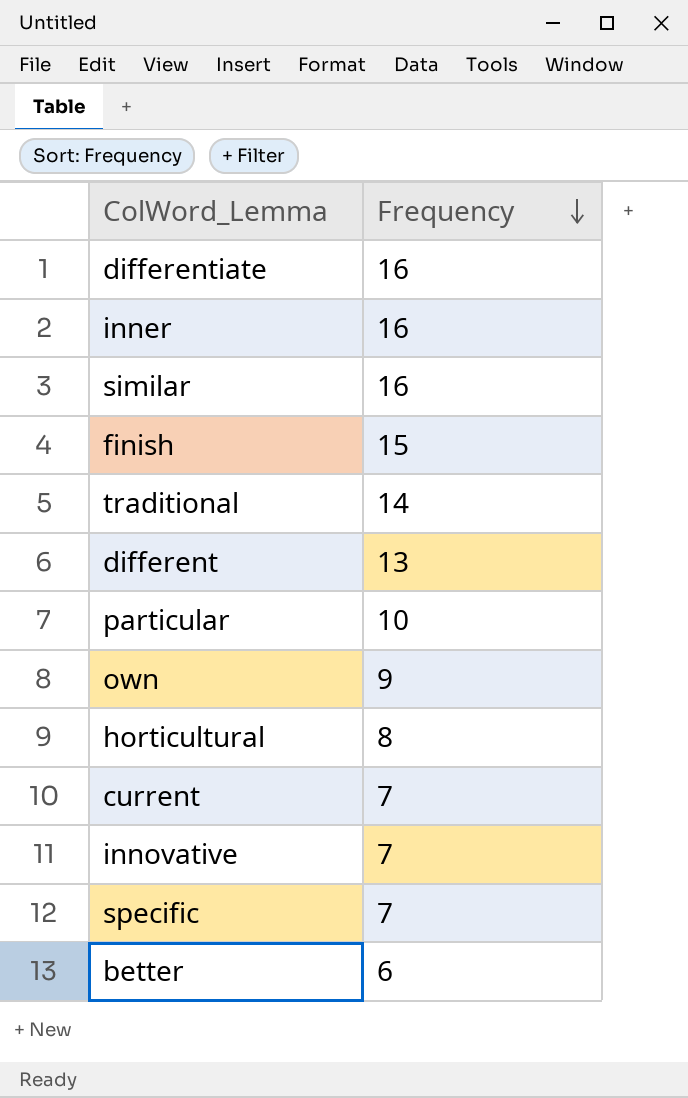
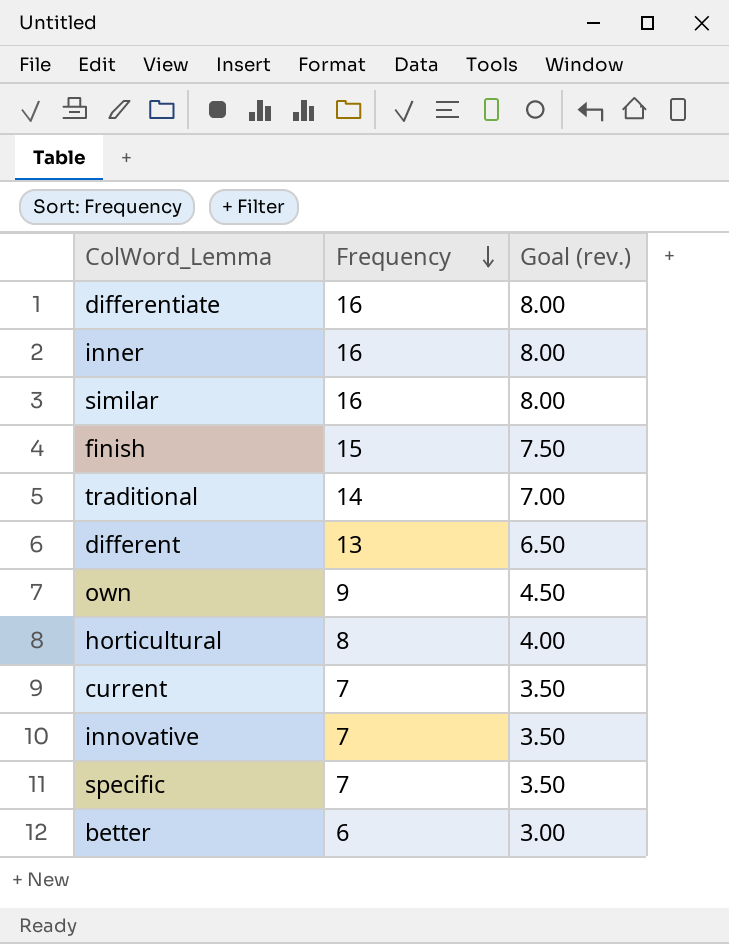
column Goal (rev.) | formula: none -> [Frequency] * 0.5
row particular: 10 -> none

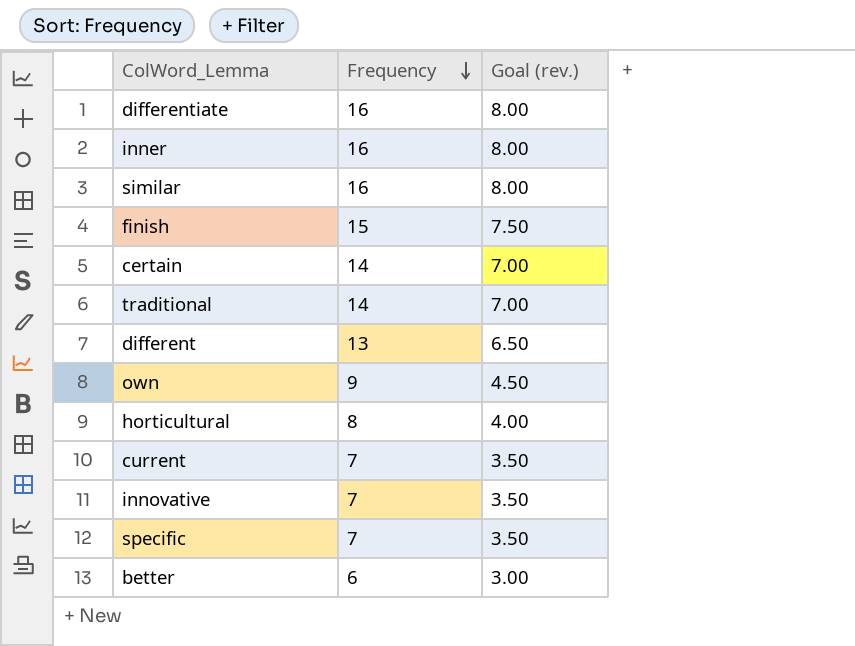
row certain: none -> 14 | 7.00

